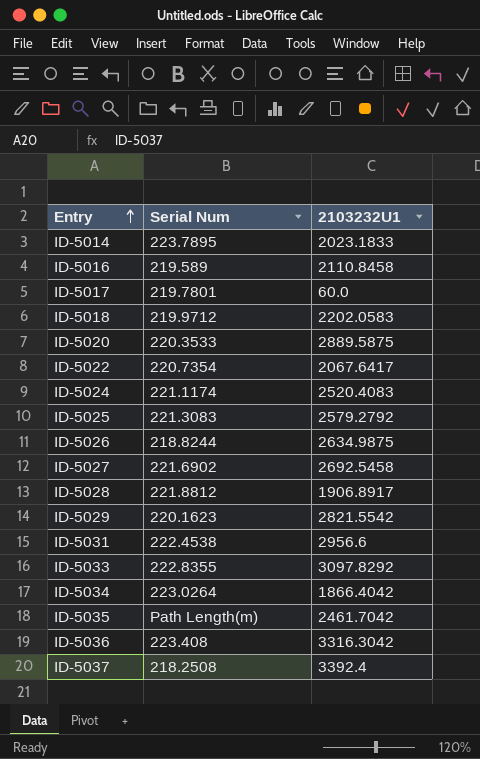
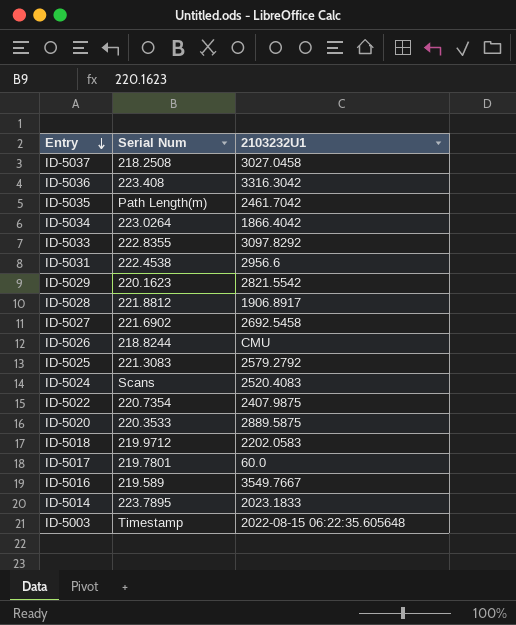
row order: Entry ascending -> Entry descending
ID-5037 | 2103232U1: 3392.4 -> 3027.0458
ID-5026 | 2103232U1: 2634.9875 -> CMU
ID-5024 | Serial Num: 221.1174 -> Scans
ID-5022 | 2103232U1: 2067.6417 -> 2407.9875
ID-5016 | 2103232U1: 2110.8458 -> 3549.7667
row ID-5003: none -> Timestamp | 2022-08-15 06:22:35.605648

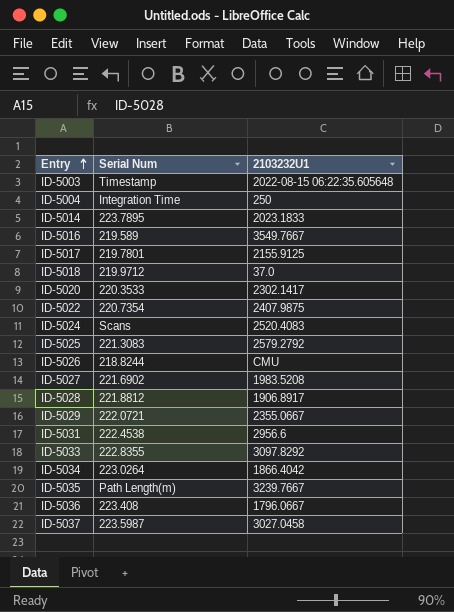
row order: Entry descending -> Entry ascending
row ID-5004: none -> Integration Time | 250
ID-5017 | 2103232U1: 60.0 -> 2155.9125
ID-5018 | 2103232U1: 2202.0583 -> 37.0
ID-5020 | 2103232U1: 2889.5875 -> 2302.1417
ID-5027 | 2103232U1: 2692.5458 -> 1983.5208
ID-5029 | Serial Num: 220.1623 -> 222.0721
ID-5029 | 2103232U1: 2821.5542 -> 2355.0667
ID-5035 | 2103232U1: 2461.7042 -> 3239.7667
ID-5036 | 2103232U1: 3316.3042 -> 1796.0667
ID-5037 | Serial Num: 218.2508 -> 223.5987

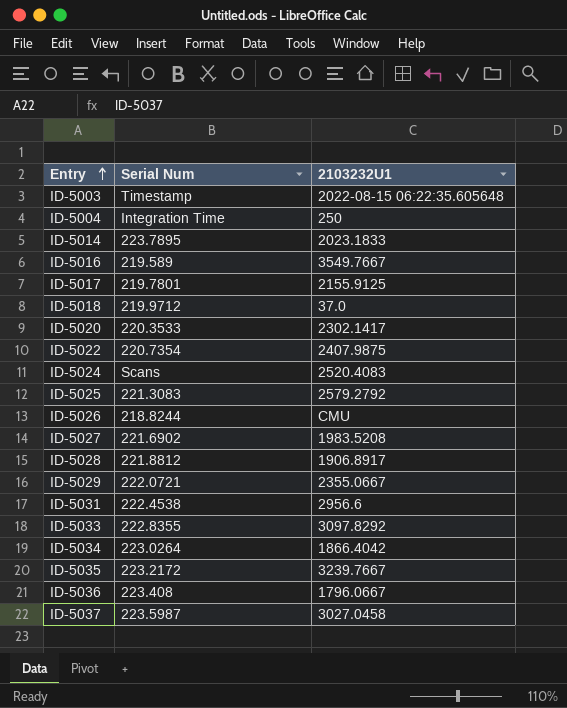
ID-5035 | Serial Num: Path Length(m) -> 223.2172

